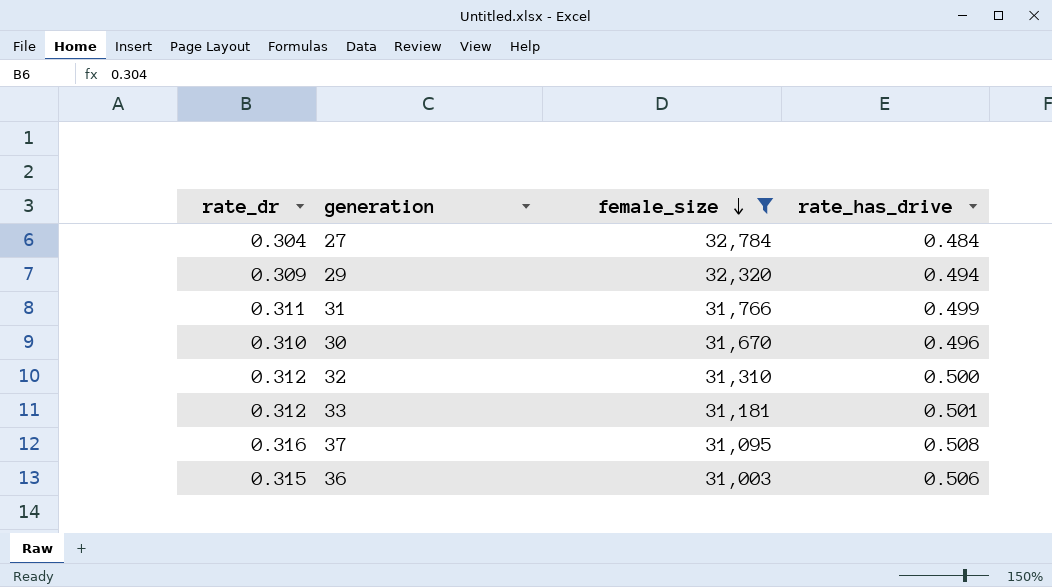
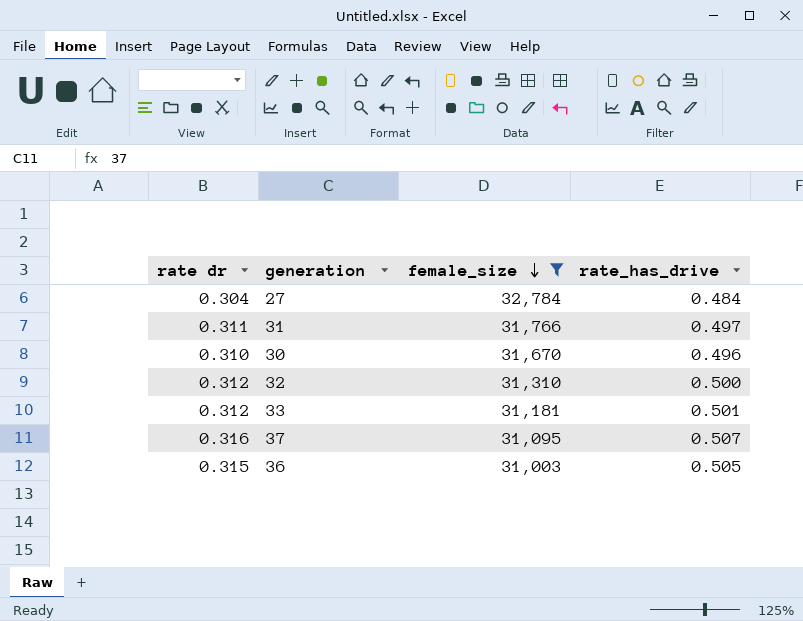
column name: rate_dr -> rate dr
row 29: 0.309 | 32,320 | 0.494 -> none
31 | rate_has_drive: 0.499 -> 0.497
37 | rate_has_drive: 0.508 -> 0.507
36 | rate_has_drive: 0.506 -> 0.505

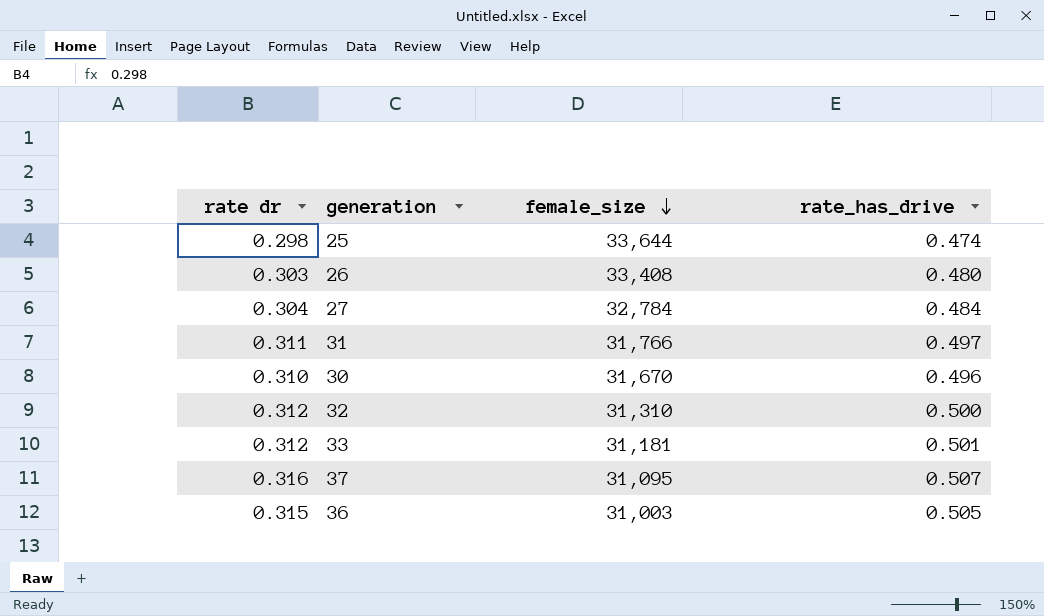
filter: female_size <= 32,784 -> none

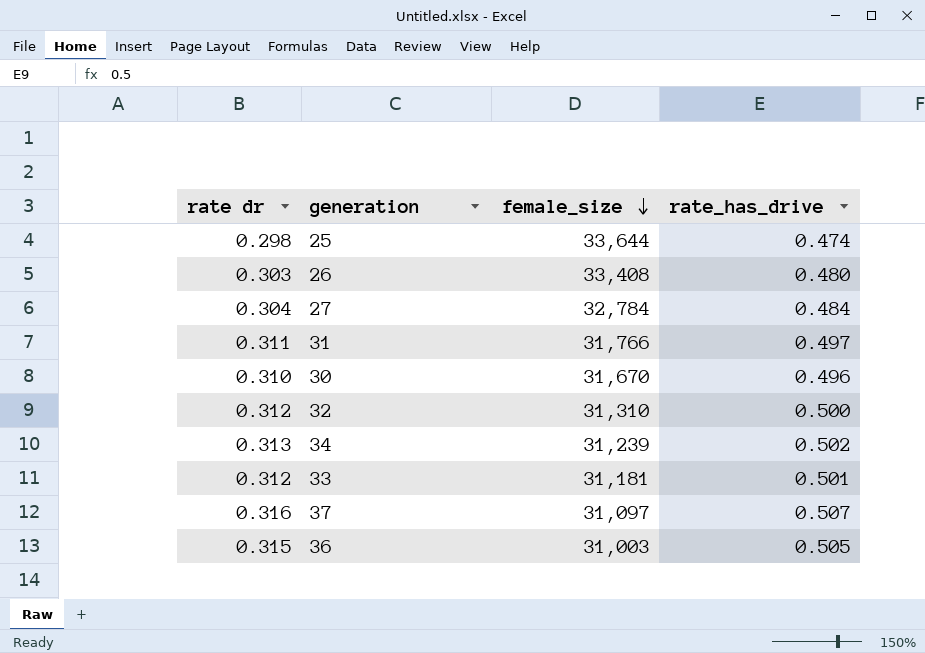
row 34: none -> 0.313 | 31,239 | 0.502
37 | female_size: 31,095 -> 31,097

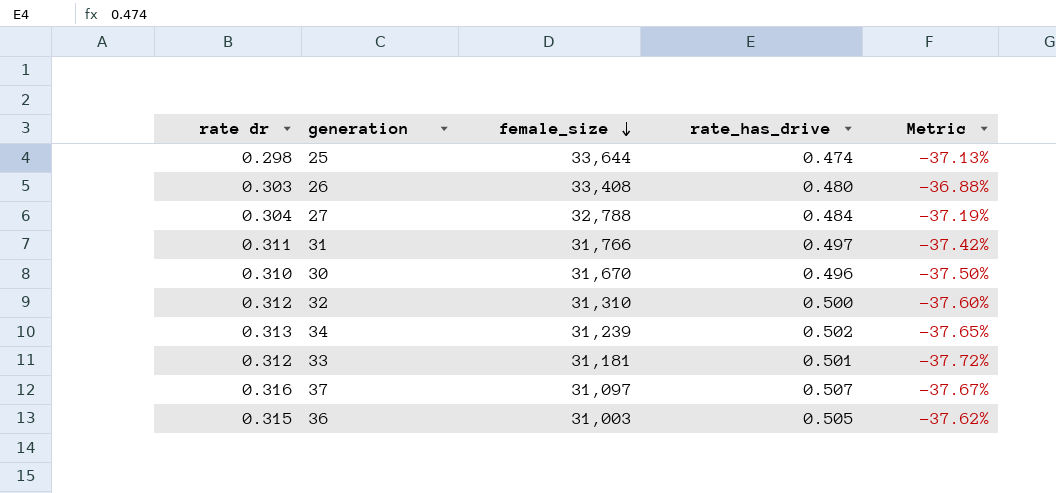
column Metric | formula: none -> ([rate dr] - [rate_has_drive]) / [rate_has_drive]
27 | female_size: 32,784 -> 32,788

